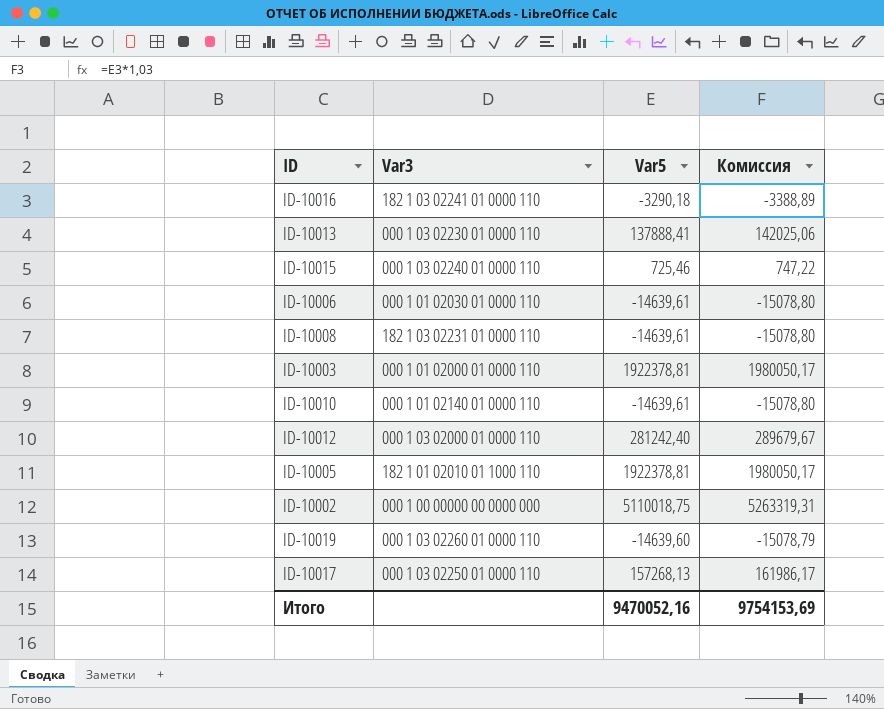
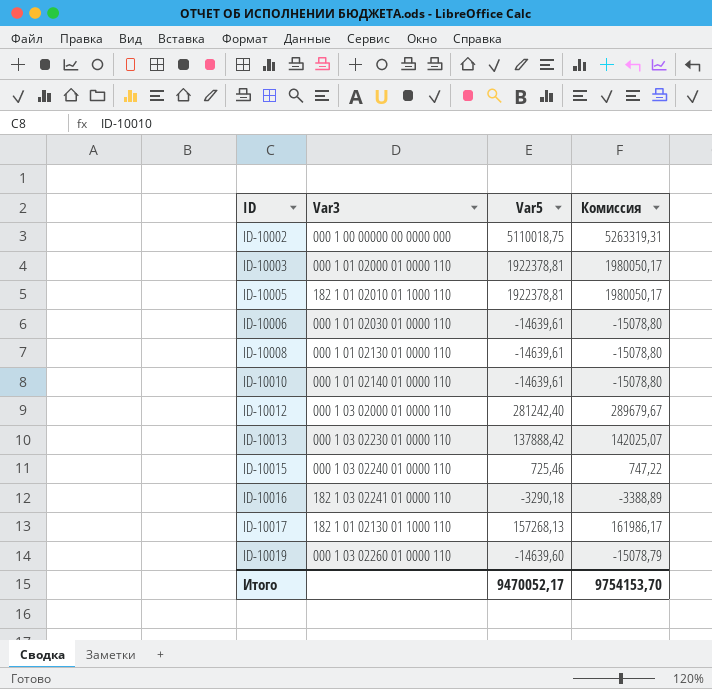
row order: none -> ID ascending
ID-10008 | Var3: 182 1 03 02231 01 0000 110 -> 000 1 01 02130 01 0000 110
ID-10013 | Var5: 137888,41 -> 137888,42
ID-10013 | Комиссия: 142025,06 -> 142025,07
ID-10017 | Var3: 000 1 03 02250 01 0000 110 -> 182 1 01 02130 01 1000 110
Итого | Var5: 9470052,16 -> 9470052,17
Итого | Комиссия: 9754153,69 -> 9754153,70

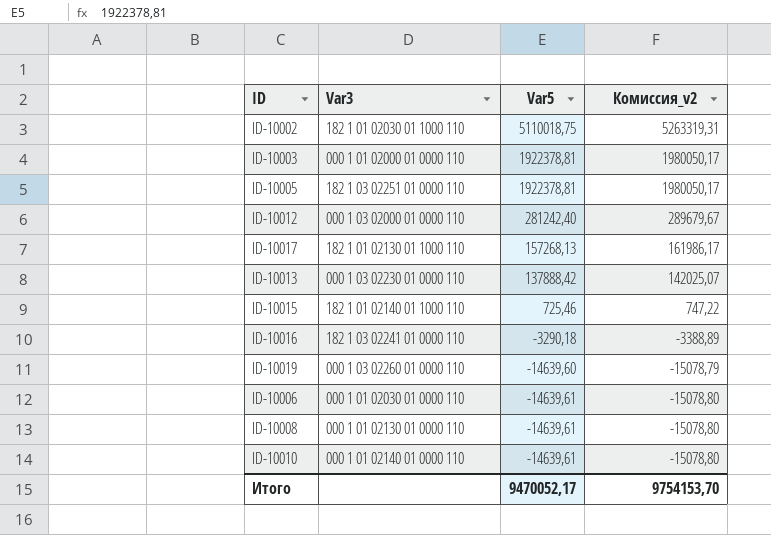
row order: ID ascending -> Var5 descending
column name: Комиссия -> Комиссия_v2
ID-10002 | Var3: 000 1 00 00000 00 0000 000 -> 182 1 01 02030 01 1000 110
ID-10005 | Var3: 182 1 01 02010 01 1000 110 -> 182 1 03 02251 01 0000 110
ID-10015 | Var3: 000 1 03 02240 01 0000 110 -> 182 1 01 02140 01 1000 110

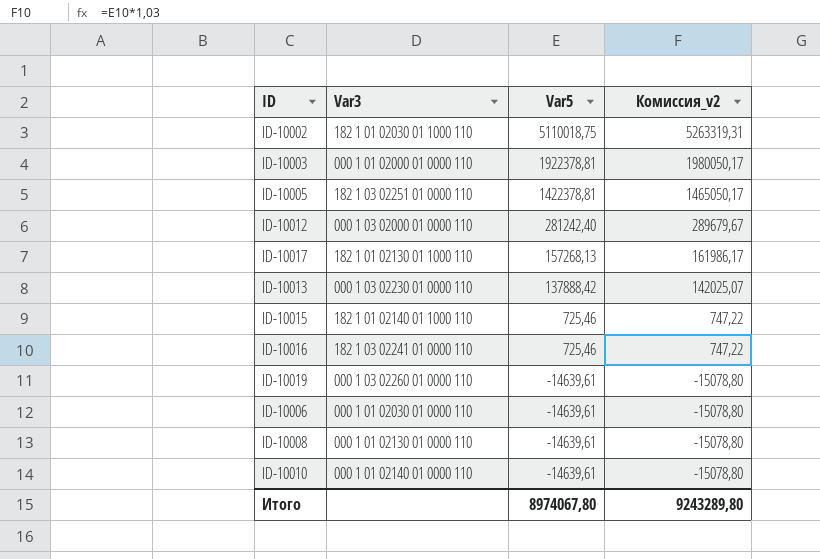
ID-10005 | Var5: 1922378,81 -> 1422378,81
ID-10005 | Комиссия_v2: 1980050,17 -> 1465050,17
ID-10016 | Var5: -3290,18 -> 725,46
ID-10016 | Комиссия_v2: -3388,89 -> 747,22
ID-10019 | Var5: -14639,60 -> -14639,61
ID-10019 | Комиссия_v2: -15078,79 -> -15078,80
Итого | Var5: 9470052,17 -> 8974067,80
Итого | Комиссия_v2: 9754153,70 -> 9243289,80

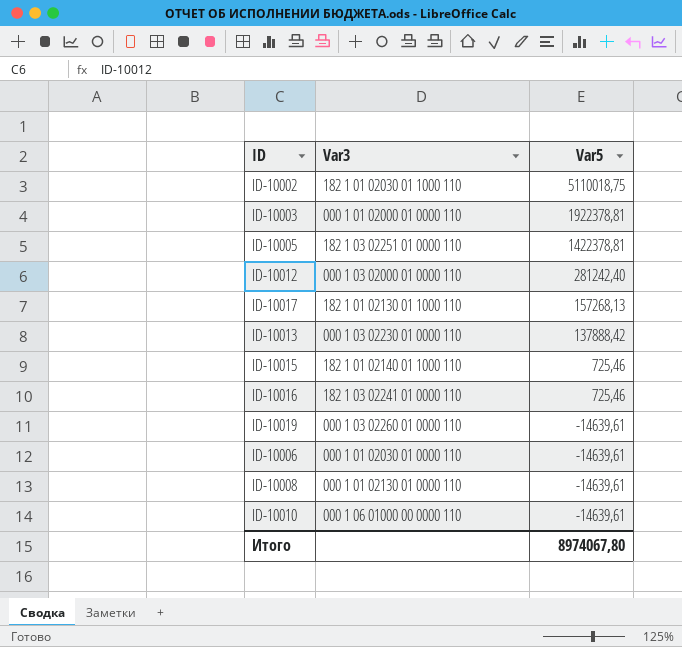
column Комиссия_v2 | formula: [Var5] * 1,03 -> none
ID-10010 | Var3: 000 1 01 02140 01 0000 110 -> 000 1 06 01000 00 0000 110

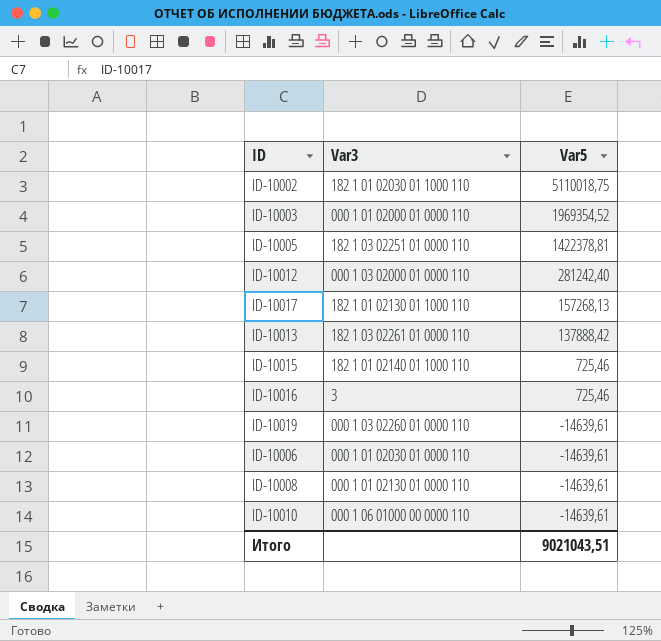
ID-10003 | Var5: 1922378,81 -> 1969354,52
ID-10013 | Var3: 000 1 03 02230 01 0000 110 -> 182 1 03 02261 01 0000 110
ID-10016 | Var3: 182 1 03 02241 01 0000 110 -> 3
Итого | Var5: 8974067,80 -> 9021043,51

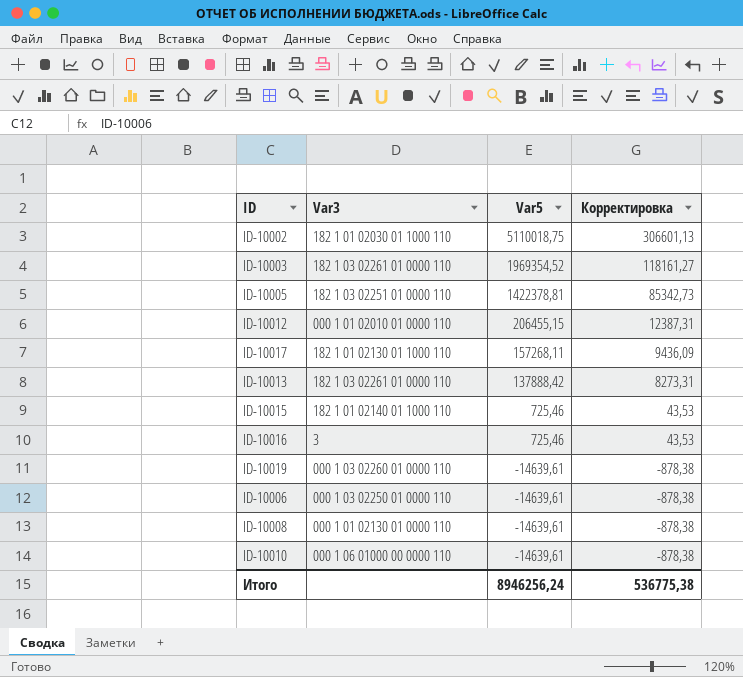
column Корректировка | formula: none -> [Var5] * 0,06
ID-10003 | Var3: 000 1 01 02000 01 0000 110 -> 182 1 03 02261 01 0000 110
ID-10012 | Var3: 000 1 03 02000 01 0000 110 -> 000 1 01 02010 01 0000 110
ID-10012 | Var5: 281242,40 -> 206455,15
ID-10017 | Var5: 157268,13 -> 157268,11
ID-10006 | Var3: 000 1 01 02030 01 0000 110 -> 000 1 03 02250 01 0000 110
Итого | Var5: 9021043,51 -> 8946256,24

